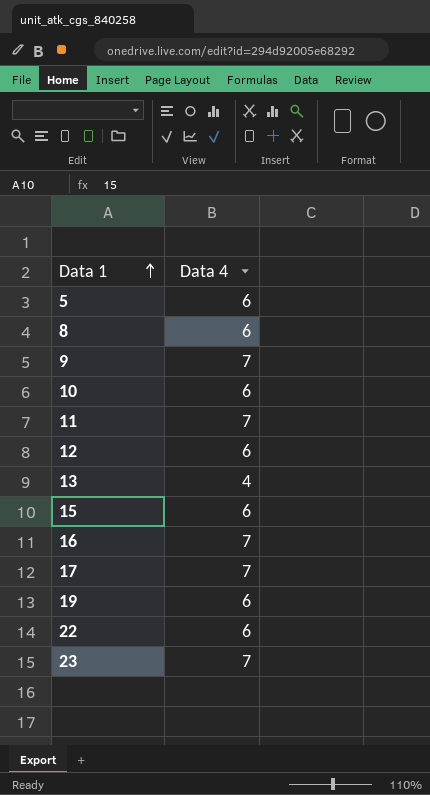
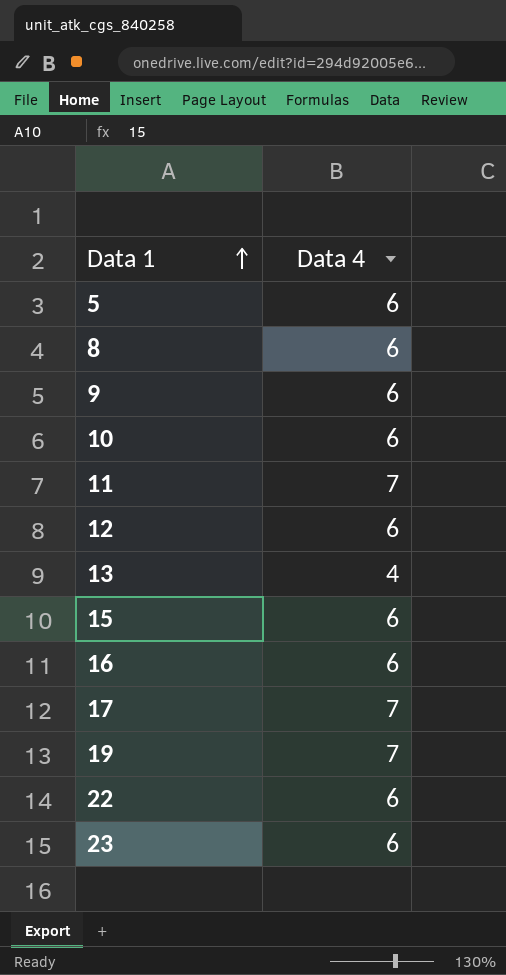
9 | Data 4: 7 -> 6
16 | Data 4: 7 -> 6
19 | Data 4: 6 -> 7
23 | Data 4: 7 -> 6

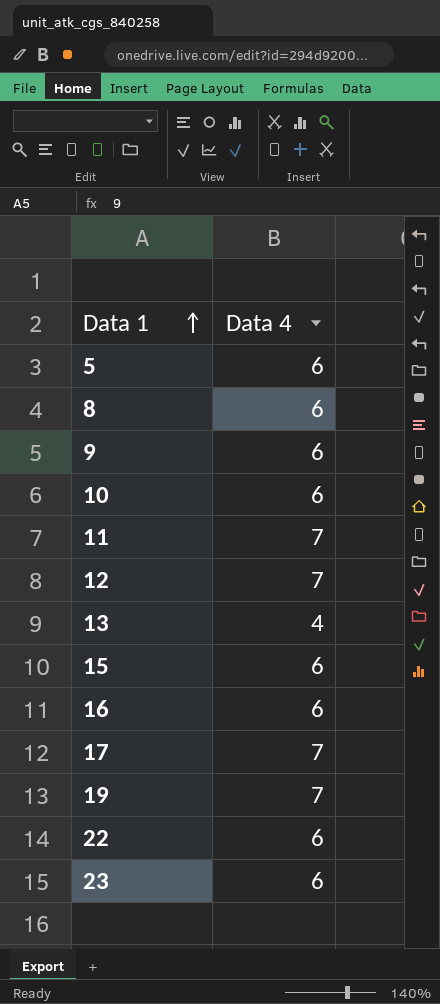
12 | Data 4: 6 -> 7

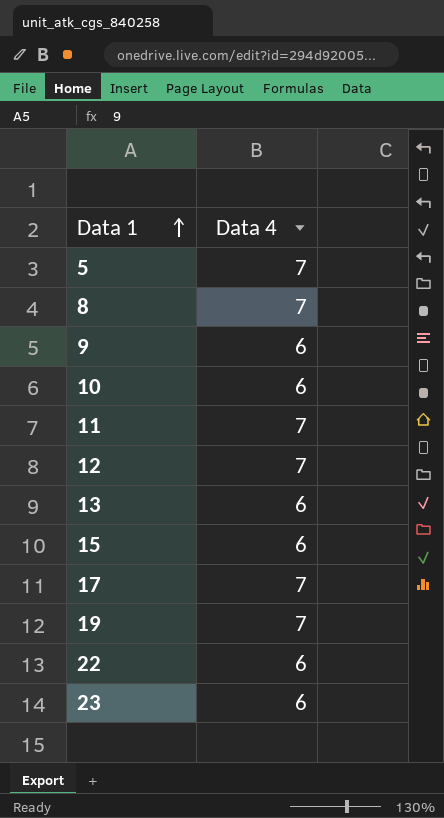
row 16: 6 -> none
5 | Data 4: 6 -> 7
8 | Data 4: 6 -> 7
13 | Data 4: 4 -> 6

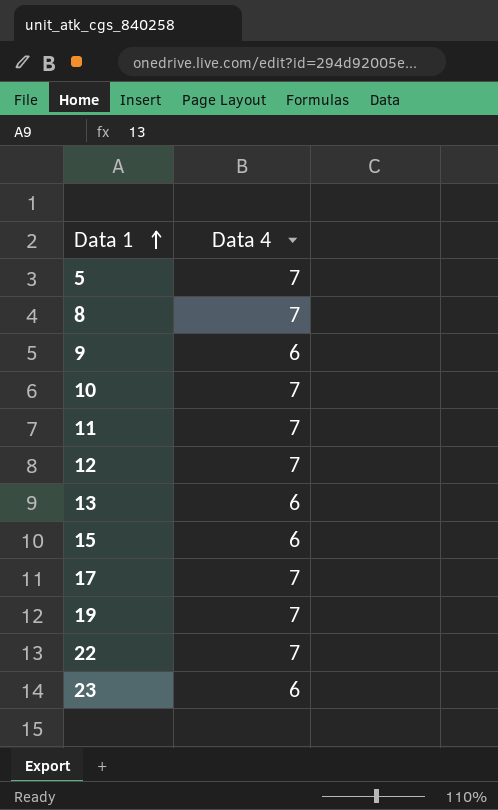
10 | Data 4: 6 -> 7
22 | Data 4: 6 -> 7

